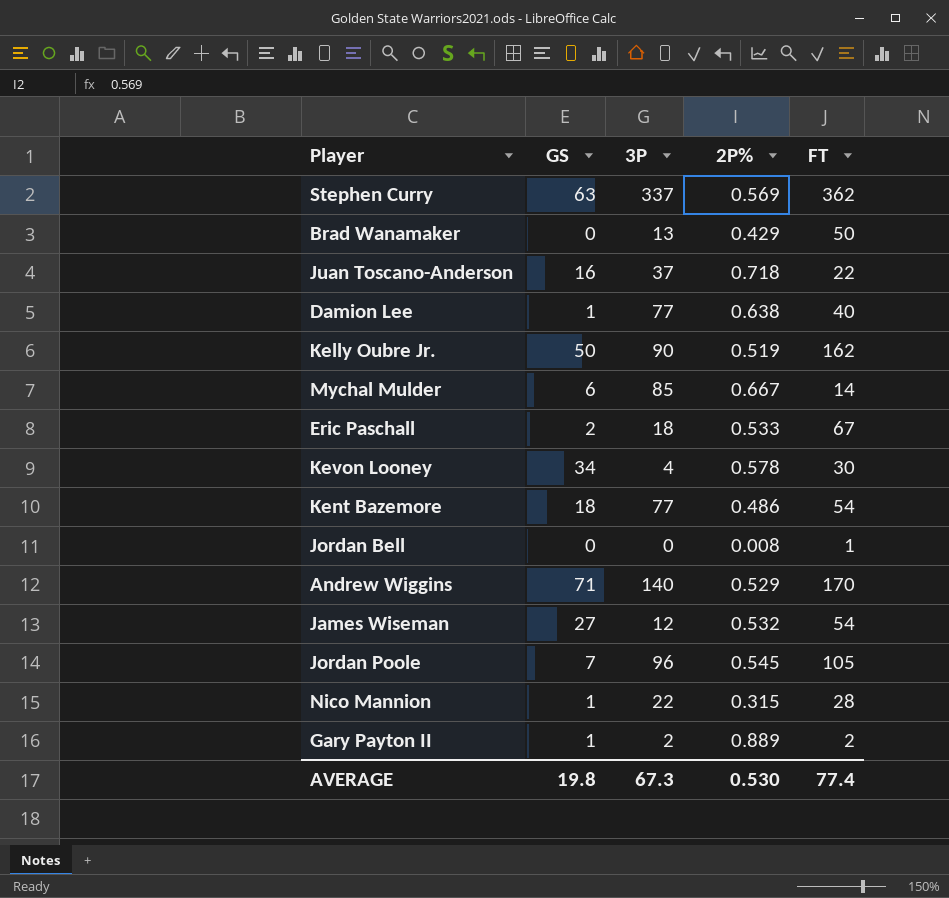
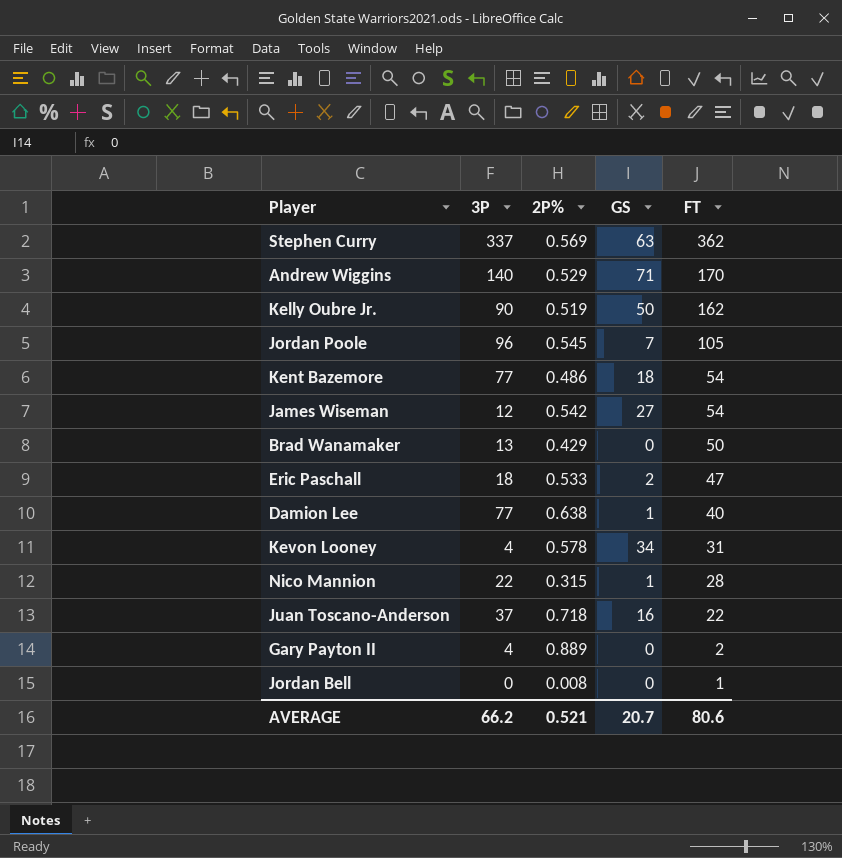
row order: none -> FT descending
column GS | position: 2 -> 4
row Mychal Mulder: 6 | 85 | 0.667 | 14 -> none
James Wiseman | 2P%: 0.532 -> 0.542
Eric Paschall | FT: 67 -> 47
Kevon Looney | FT: 30 -> 31
Gary Payton II | 3P: 2 -> 4
Gary Payton II | GS: 1 -> 0
AVERAGE | 3P: 67.3 -> 66.2
AVERAGE | 2P%: 0.530 -> 0.521
AVERAGE | GS: 19.8 -> 20.7
AVERAGE | FT: 77.4 -> 80.6

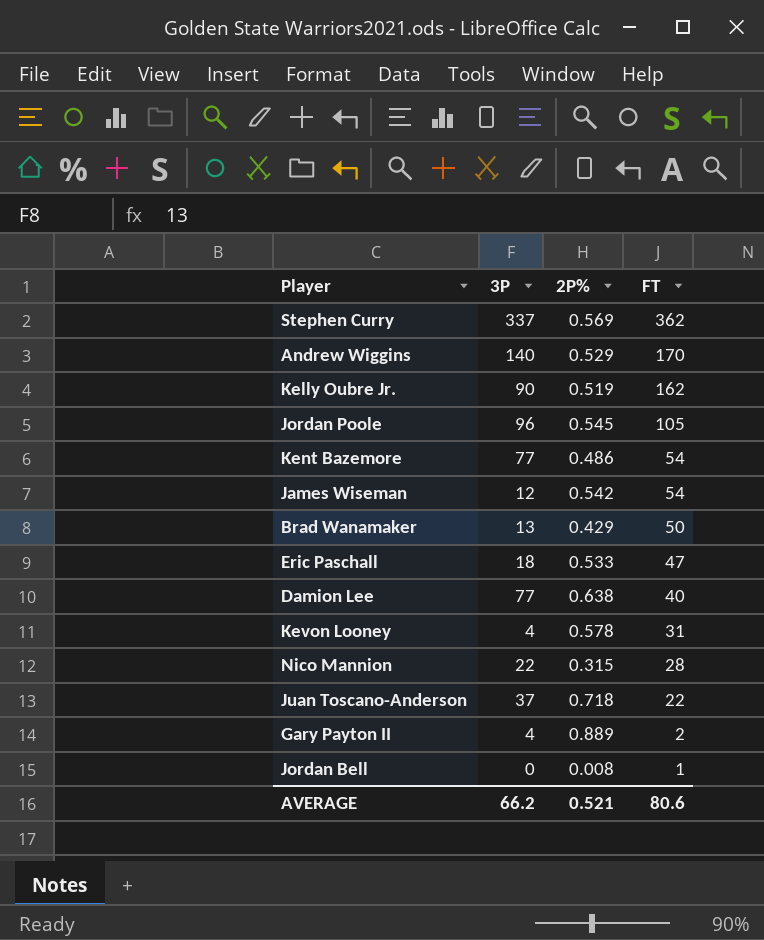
column GS | position: 4 -> none

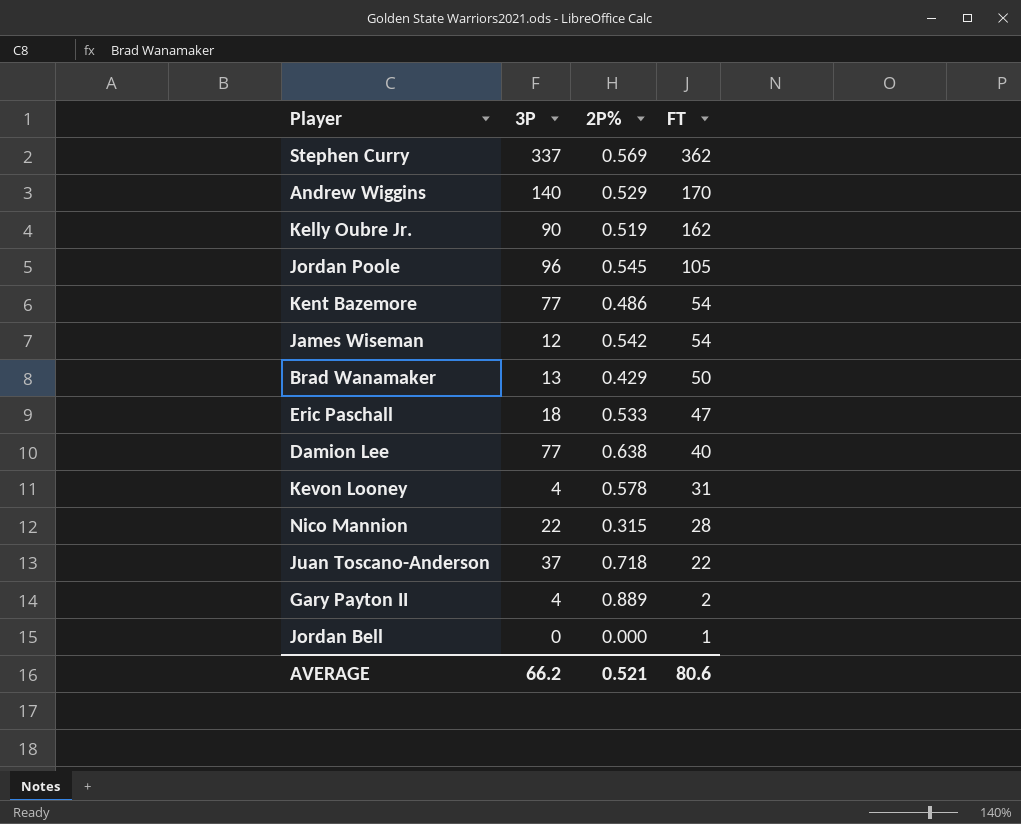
Jordan Bell | 2P%: 0.008 -> 0.000

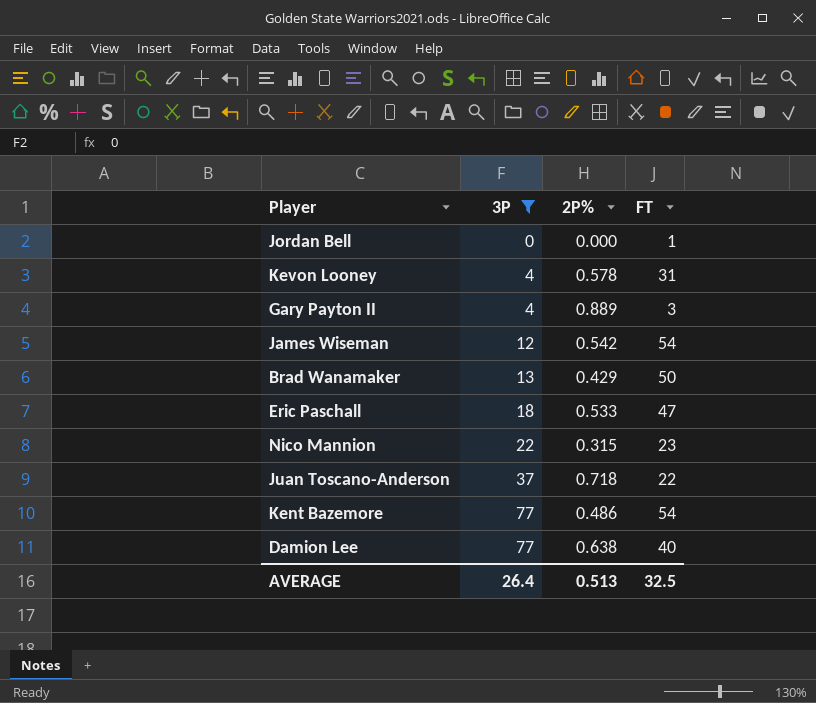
filter: none -> 3P <= 77
row order: FT descending -> 3P ascending
Gary Payton II | FT: 2 -> 3
Nico Mannion | FT: 28 -> 23
AVERAGE | 3P: 66.2 -> 26.4
AVERAGE | 2P%: 0.521 -> 0.513
AVERAGE | FT: 80.6 -> 32.5

